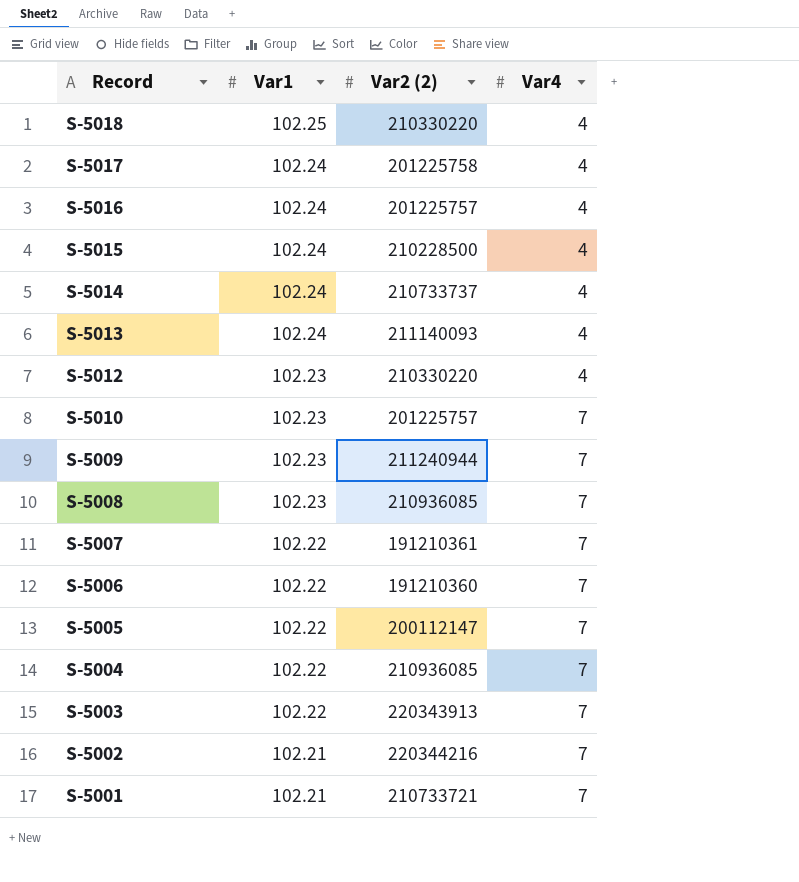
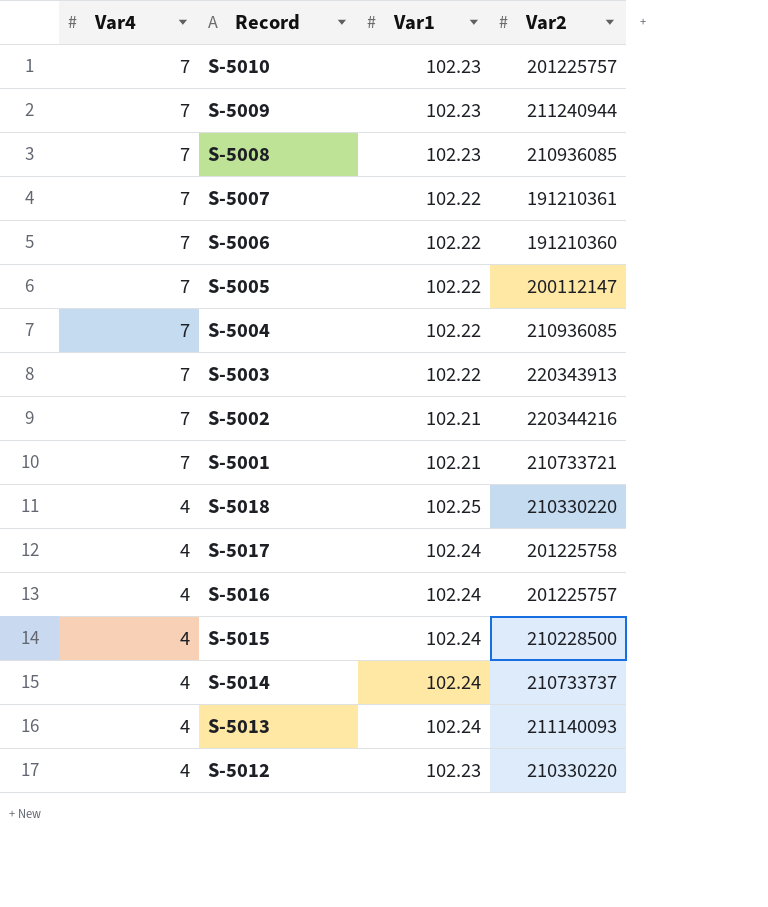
row order: Record descending -> Var4 descending
column Var4 | position: 4 -> 1
column name: Var2 (2) -> Var2

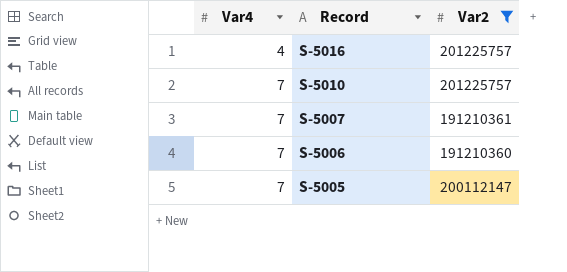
filter: none -> Var2 <= 201225757
row order: Var4 descending -> Var4 ascending
column Var1 | position: 3 -> none

